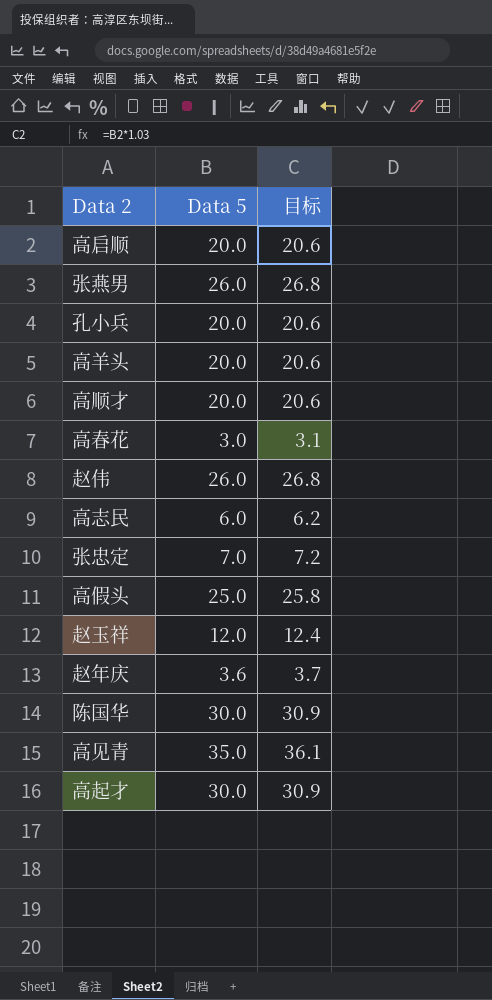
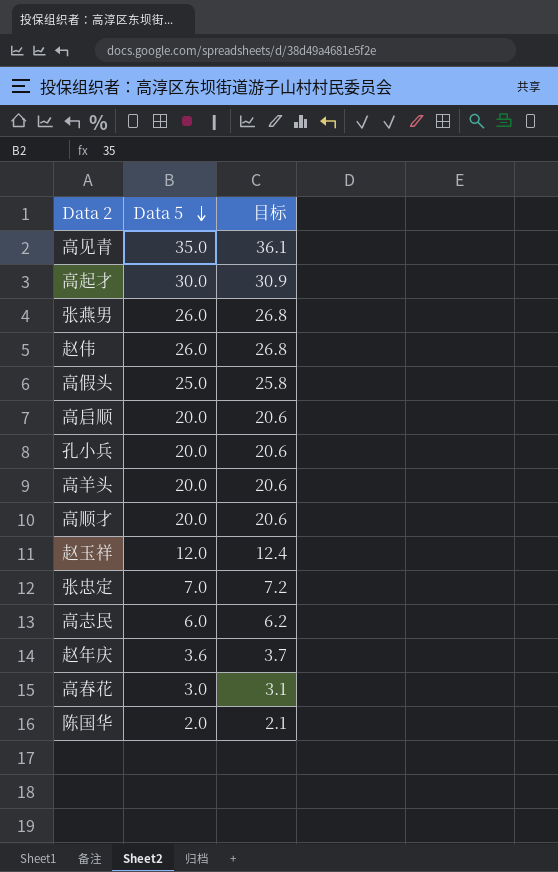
row order: none -> Data 5 descending
陈国华 | Data 5: 30.0 -> 2.0
陈国华 | 目标: 30.9 -> 2.1

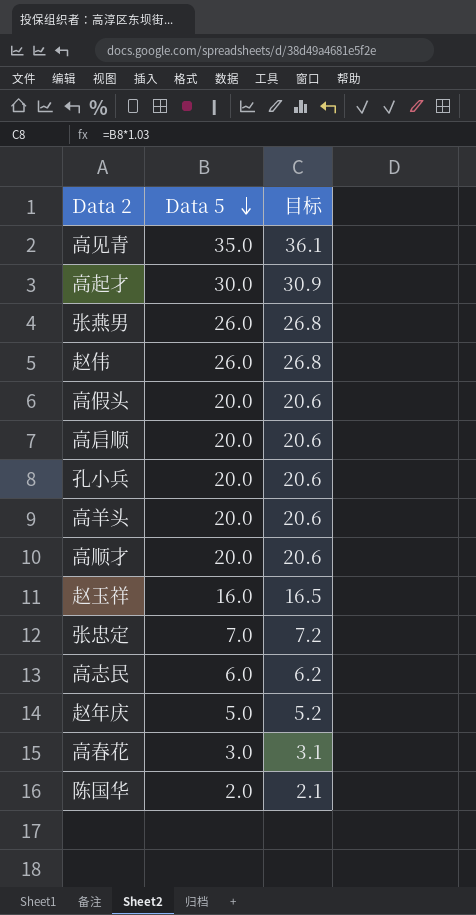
高假头 | Data 5: 25.0 -> 20.0
高假头 | 目标: 25.8 -> 20.6
赵玉祥 | Data 5: 12.0 -> 16.0
赵玉祥 | 目标: 12.4 -> 16.5
赵年庆 | Data 5: 3.6 -> 5.0
赵年庆 | 目标: 3.7 -> 5.2

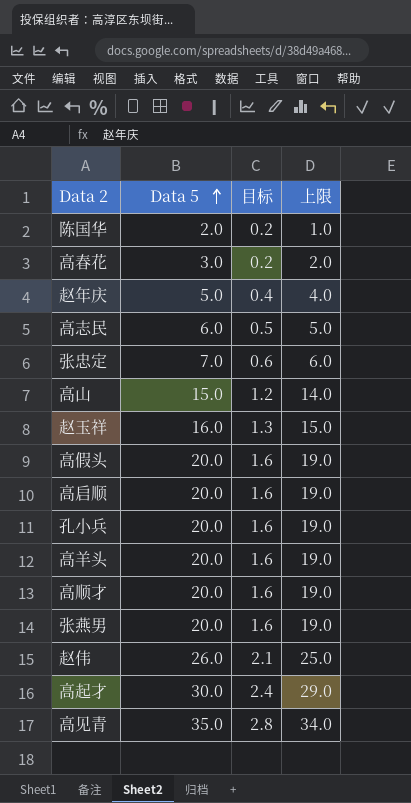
row order: Data 5 descending -> Data 5 ascending
column 目标 | formula: [Data 5] * 1.03 -> [Data 5] * 0.08
column 上限 | formula: none -> [Data 5] - 1
row 高山: none -> 15.0 | 1.2 | 14.0
张燕男 | Data 5: 26.0 -> 20.0

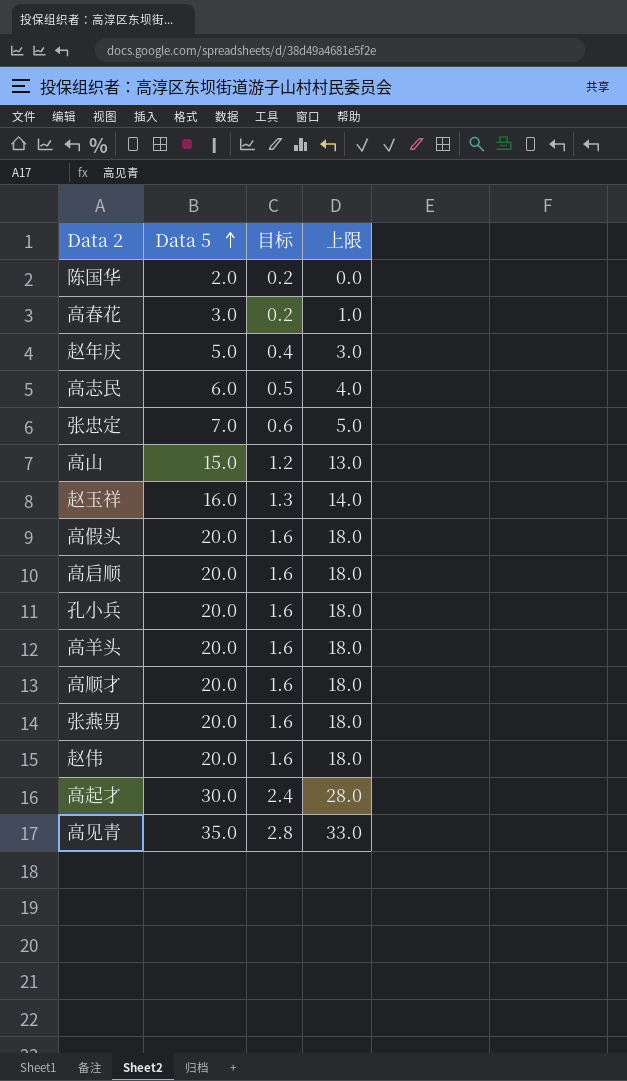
column 上限 | formula: [Data 5] - 1 -> [Data 5] - 2
赵伟 | Data 5: 26.0 -> 20.0
赵伟 | 目标: 2.1 -> 1.6

